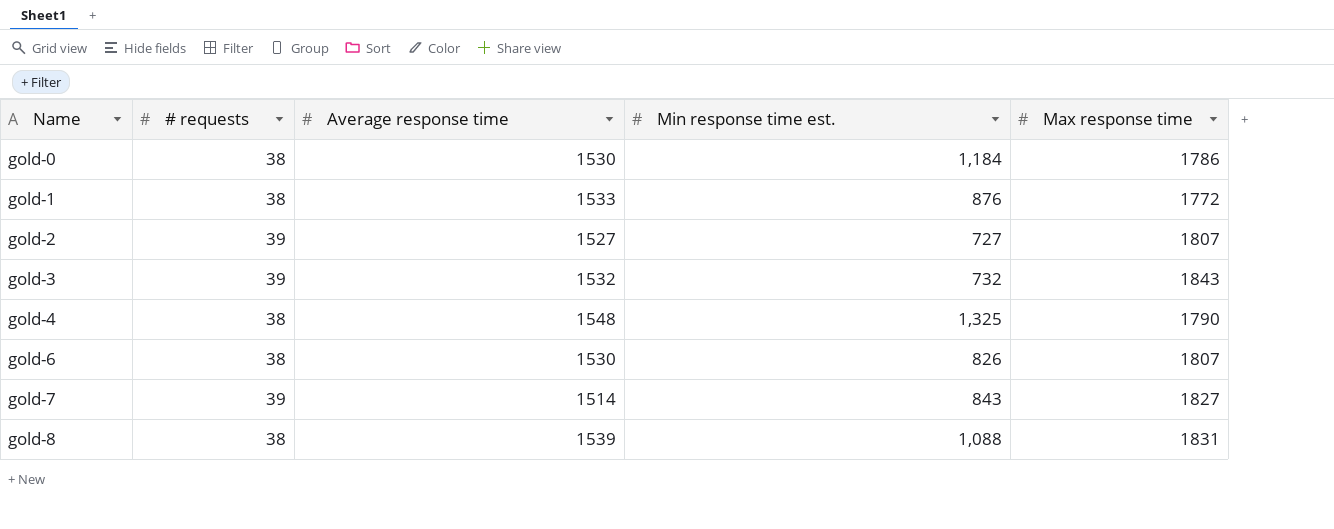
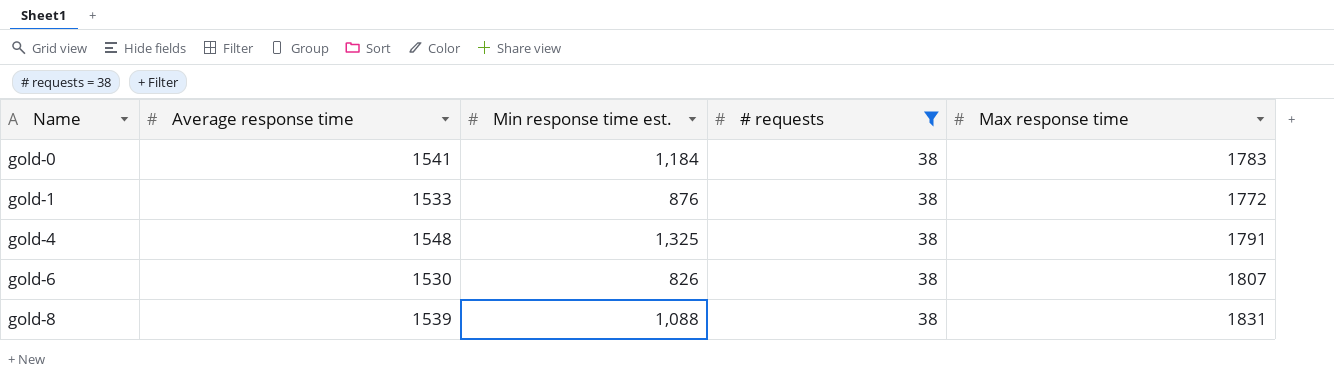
filter: none -> # requests = 38
column # requests | position: 2 -> 4
gold-0 | Average response time: 1530 -> 1541
gold-0 | Max response time: 1786 -> 1783
gold-4 | Max response time: 1790 -> 1791

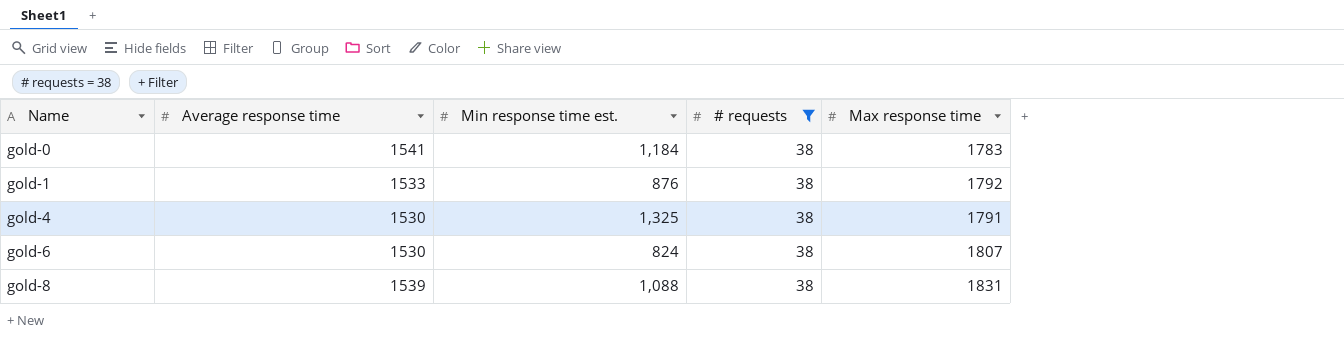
gold-1 | Max response time: 1772 -> 1792
gold-4 | Average response time: 1548 -> 1530
gold-6 | Min response time est.: 826 -> 824

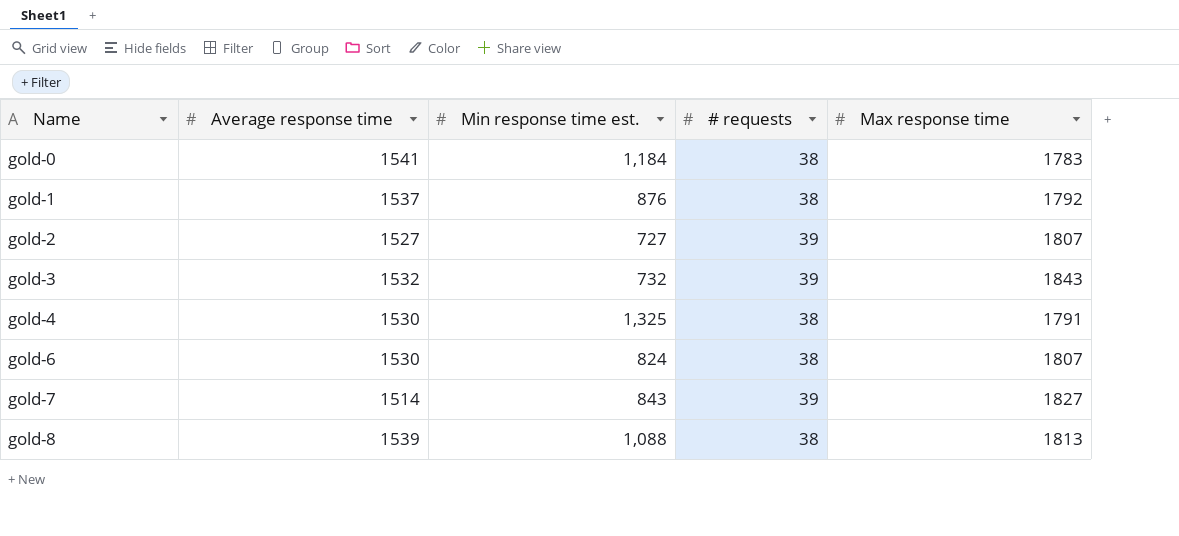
filter: # requests = 38 -> none
gold-1 | Average response time: 1533 -> 1537
gold-8 | Max response time: 1831 -> 1813

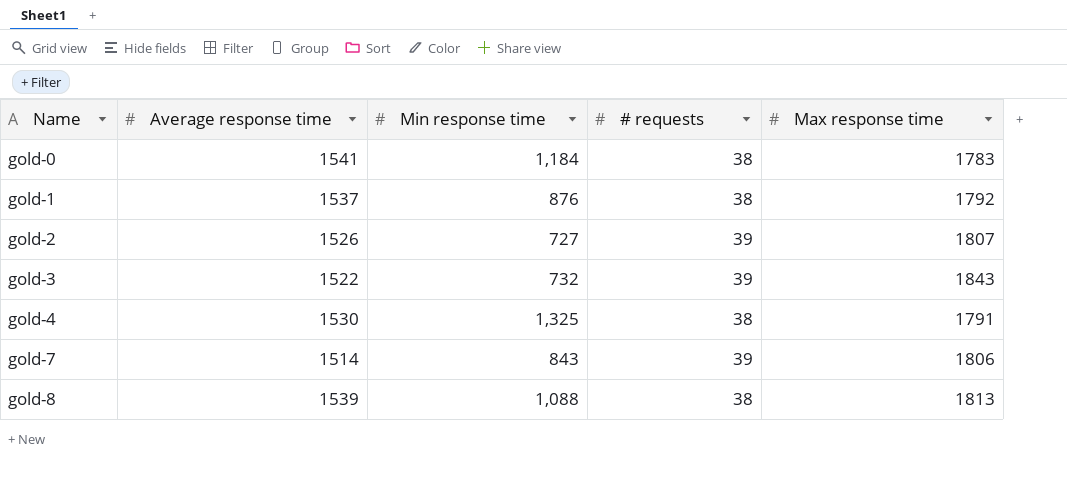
column name: Min response time est. -> Min response time
row gold-6: 1530 | 824 | 38 | 1807 -> none
gold-2 | Average response time: 1527 -> 1526
gold-3 | Average response time: 1532 -> 1522
gold-7 | Max response time: 1827 -> 1806

